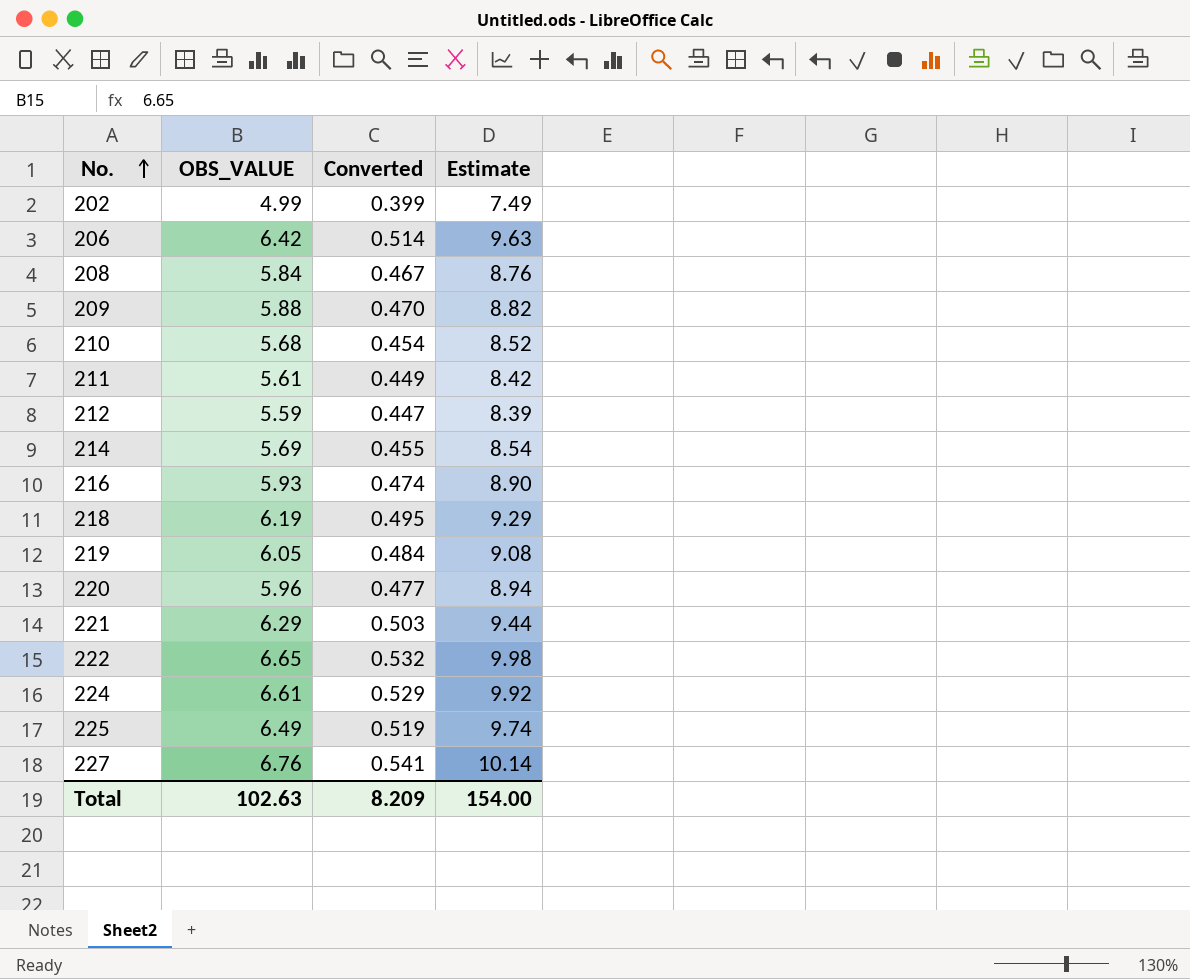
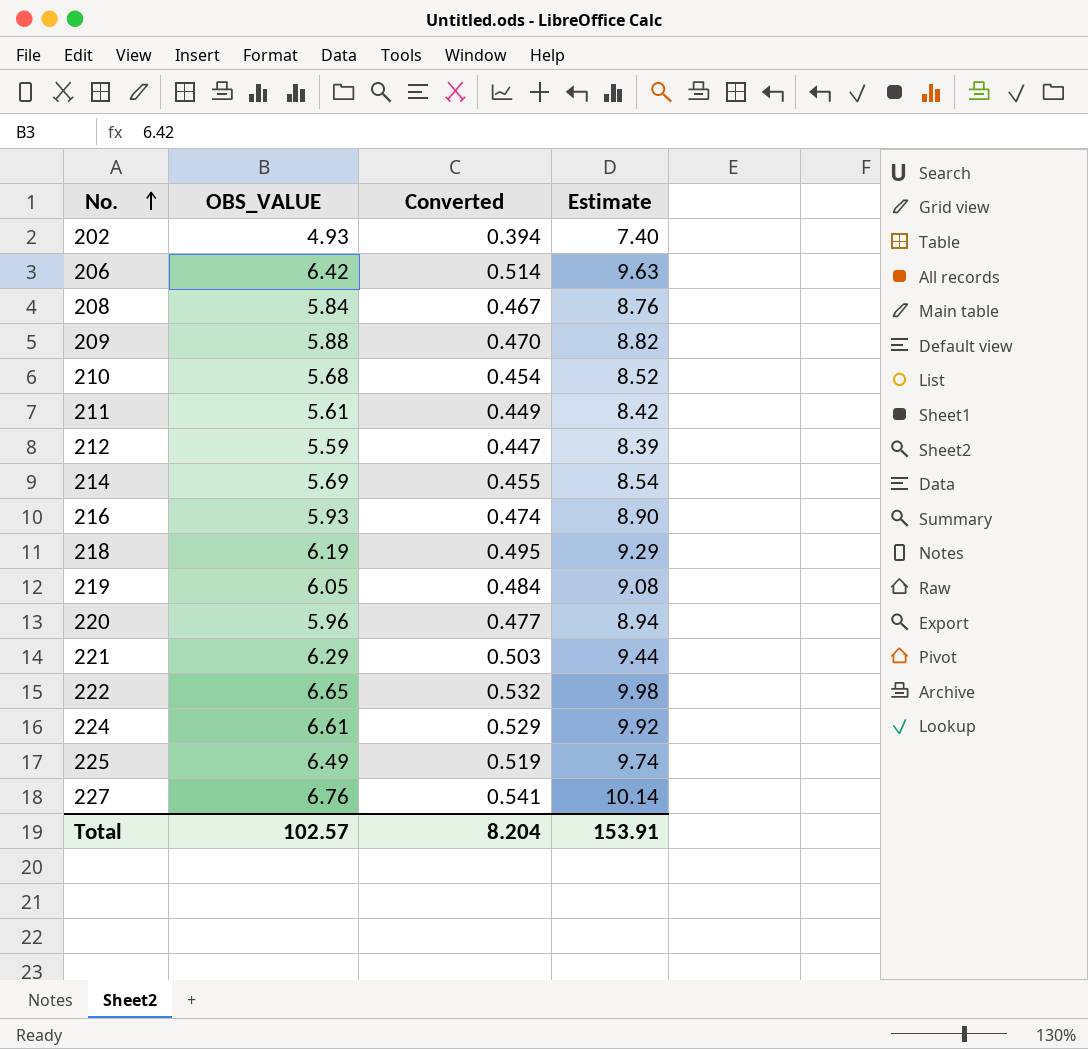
202 | OBS_VALUE: 4.99 -> 4.93
202 | Converted: 0.399 -> 0.394
202 | Estimate: 7.49 -> 7.40
Total | OBS_VALUE: 102.63 -> 102.57
Total | Converted: 8.209 -> 8.204
Total | Estimate: 154.00 -> 153.91

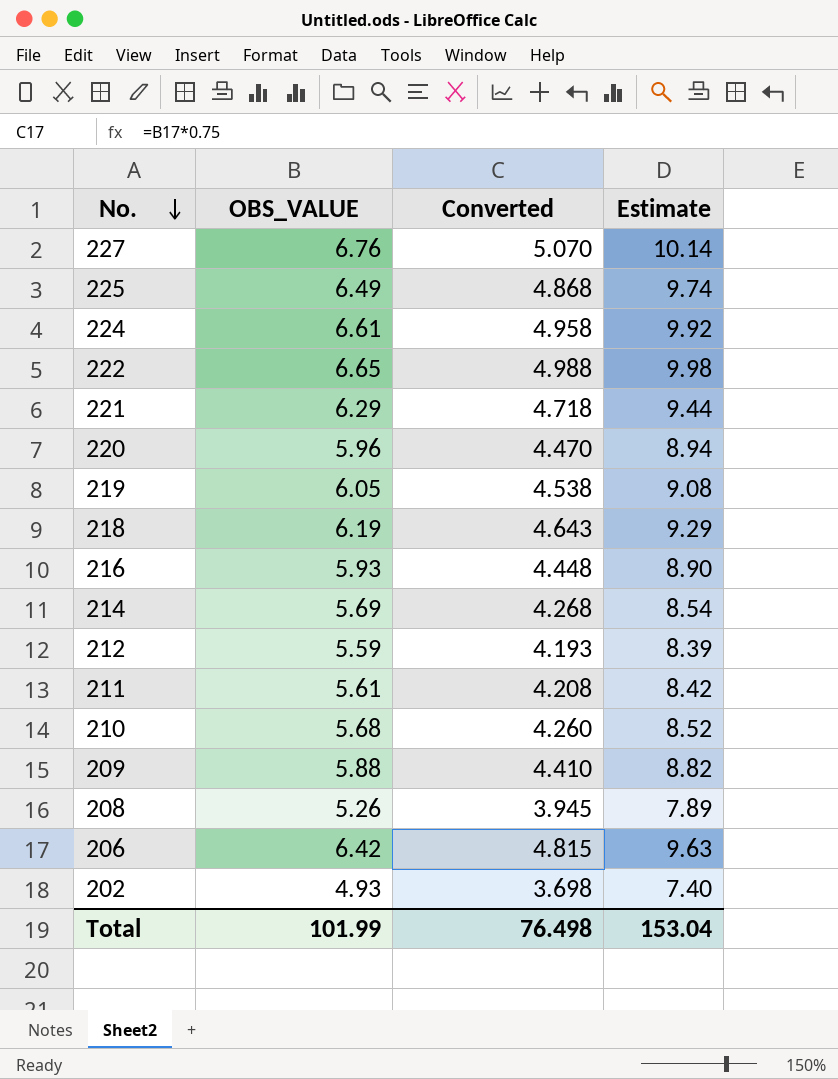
row order: No. ascending -> No. descending
column Converted | formula: [OBS_VALUE] * 0.08 -> [OBS_VALUE] * 0.75
208 | OBS_VALUE: 5.84 -> 5.26
208 | Estimate: 8.76 -> 7.89
Total | OBS_VALUE: 102.57 -> 101.99
Total | Converted: 8.204 -> 76.498
Total | Estimate: 153.91 -> 153.04

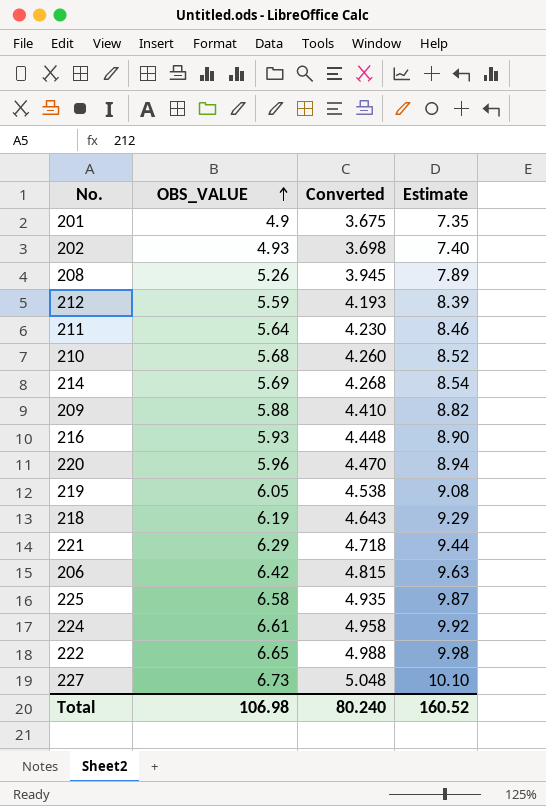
row order: No. descending -> OBS_VALUE ascending
row 201: none -> 4.9 | 3.675 | 7.35
211 | OBS_VALUE: 5.61 -> 5.64
211 | Converted: 4.208 -> 4.230
211 | Estimate: 8.42 -> 8.46
225 | OBS_VALUE: 6.49 -> 6.58
225 | Converted: 4.868 -> 4.935
225 | Estimate: 9.74 -> 9.87
227 | OBS_VALUE: 6.76 -> 6.73
227 | Converted: 5.070 -> 5.048
227 | Estimate: 10.14 -> 10.10
Total | OBS_VALUE: 101.99 -> 106.98
Total | Converted: 76.498 -> 80.240
Total | Estimate: 153.04 -> 160.52

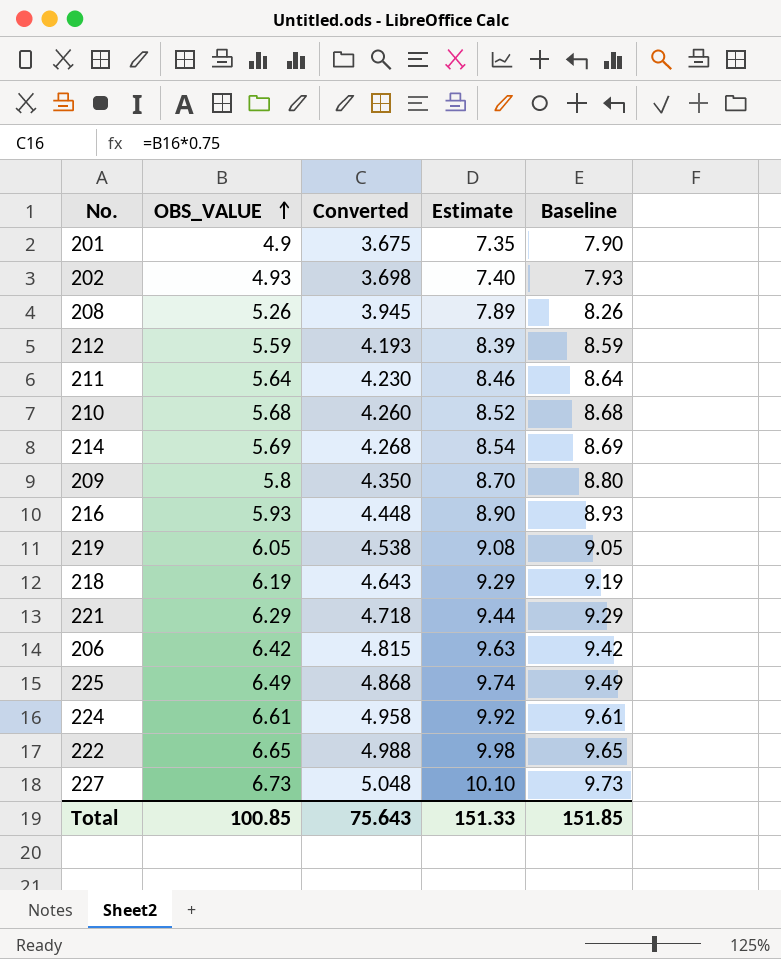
column Baseline | formula: none -> [OBS_VALUE] + 3
row 220: 5.96 | 4.470 | 8.94 -> none
209 | OBS_VALUE: 5.88 -> 5.8
209 | Converted: 4.410 -> 4.350
209 | Estimate: 8.82 -> 8.70
225 | OBS_VALUE: 6.58 -> 6.49
225 | Converted: 4.935 -> 4.868
225 | Estimate: 9.87 -> 9.74
Total | OBS_VALUE: 106.98 -> 100.85
Total | Converted: 80.240 -> 75.643
Total | Estimate: 160.52 -> 151.33

